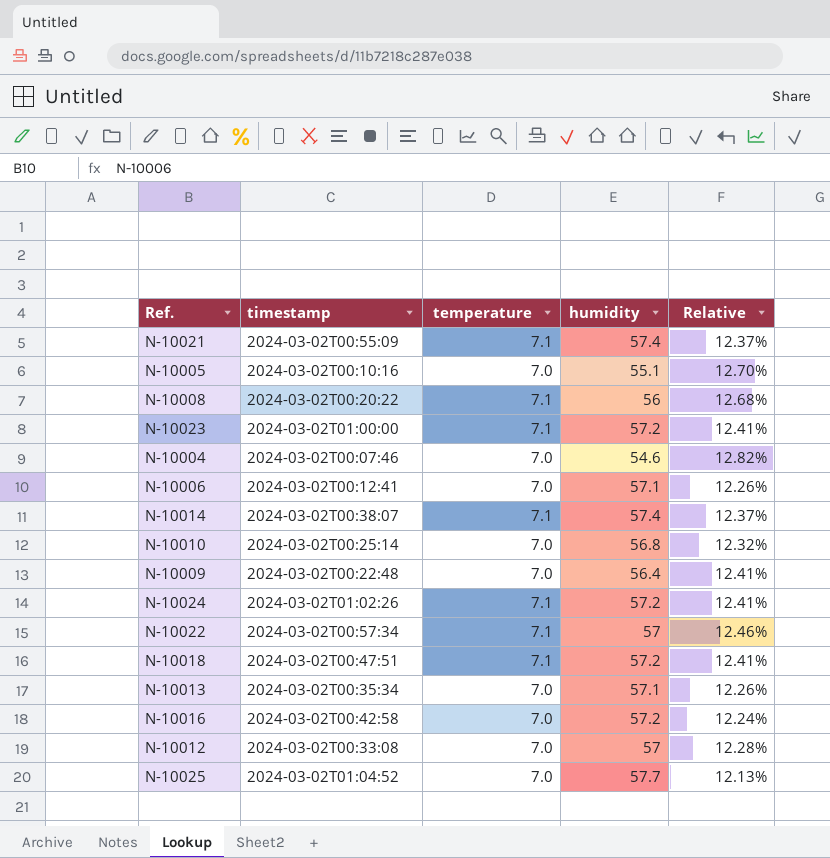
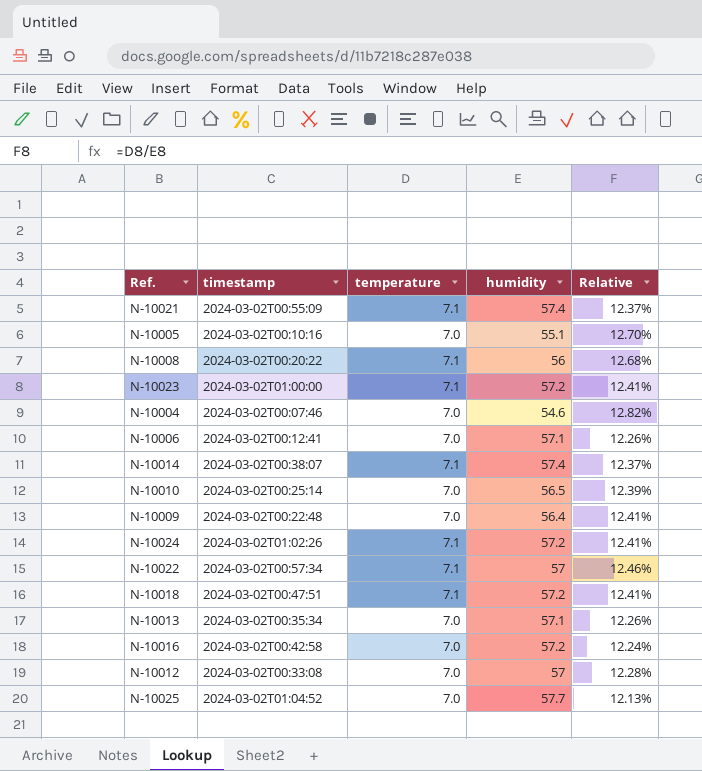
N-10010 | humidity: 56.8 -> 56.5
N-10010 | Relative: 12.32% -> 12.39%

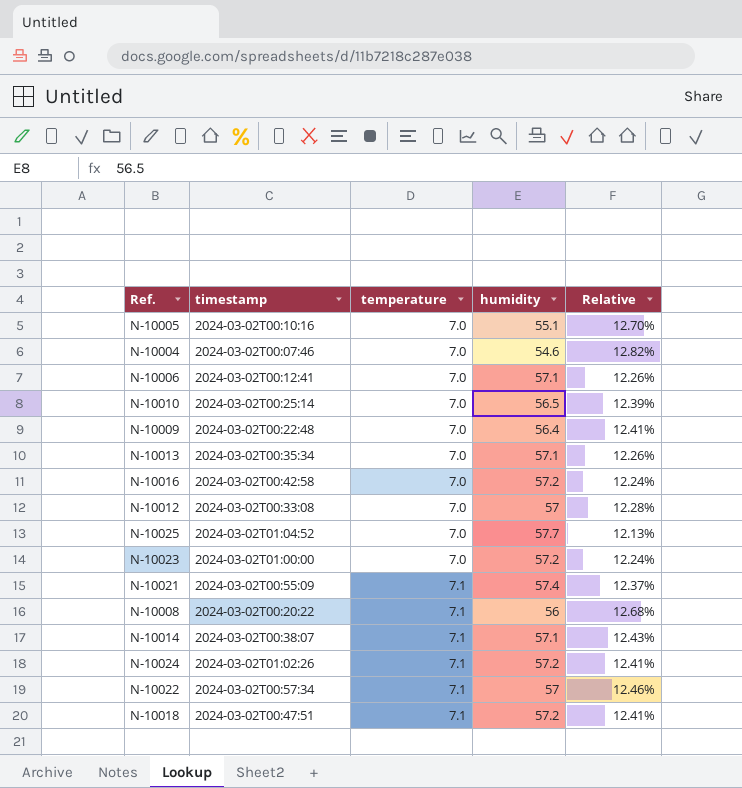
row order: none -> temperature ascending
N-10023 | temperature: 7.1 -> 7.0
N-10023 | Relative: 12.41% -> 12.24%
N-10014 | humidity: 57.4 -> 57.1
N-10014 | Relative: 12.37% -> 12.43%

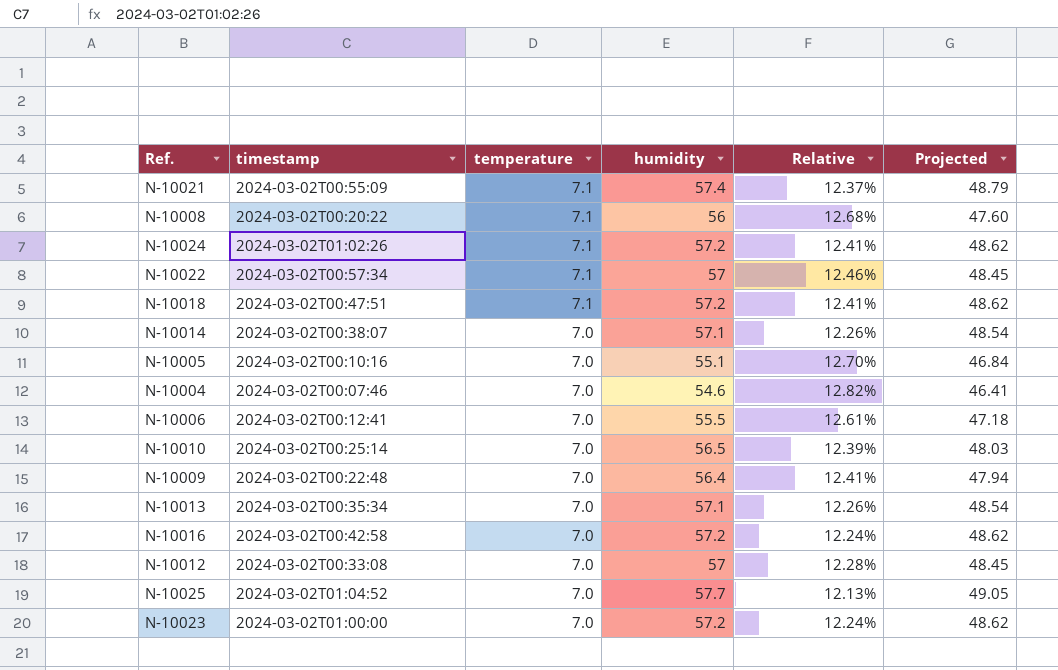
row order: temperature ascending -> temperature descending
column Projected | formula: none -> [humidity] * 0.85
N-10014 | temperature: 7.1 -> 7.0
N-10014 | Relative: 12.43% -> 12.26%
N-10006 | humidity: 57.1 -> 55.5
N-10006 | Relative: 12.26% -> 12.61%

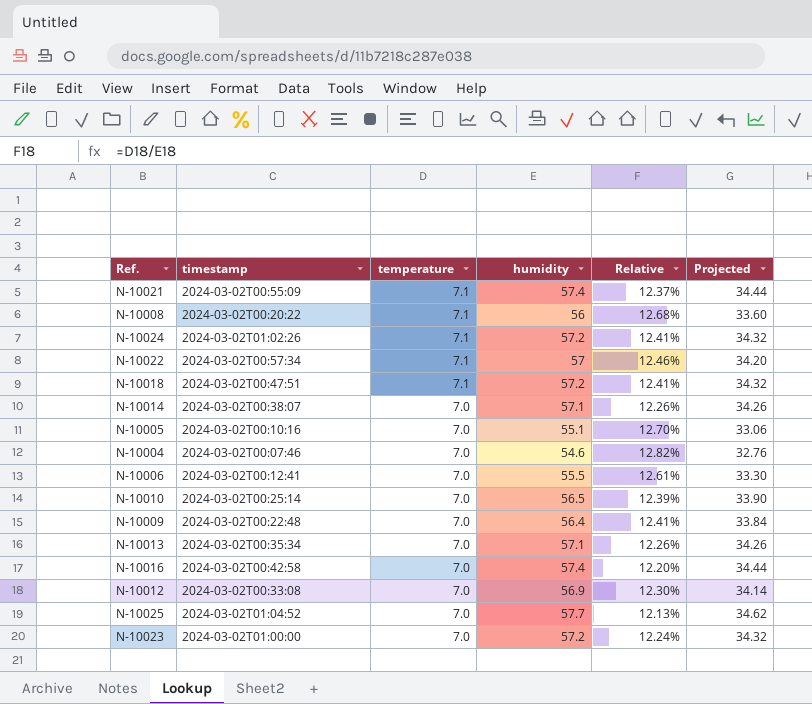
column Projected | formula: [humidity] * 0.85 -> [humidity] * 0.6
N-10016 | humidity: 57.2 -> 57.4
N-10016 | Relative: 12.24% -> 12.20%
N-10012 | humidity: 57 -> 56.9
N-10012 | Relative: 12.28% -> 12.30%

